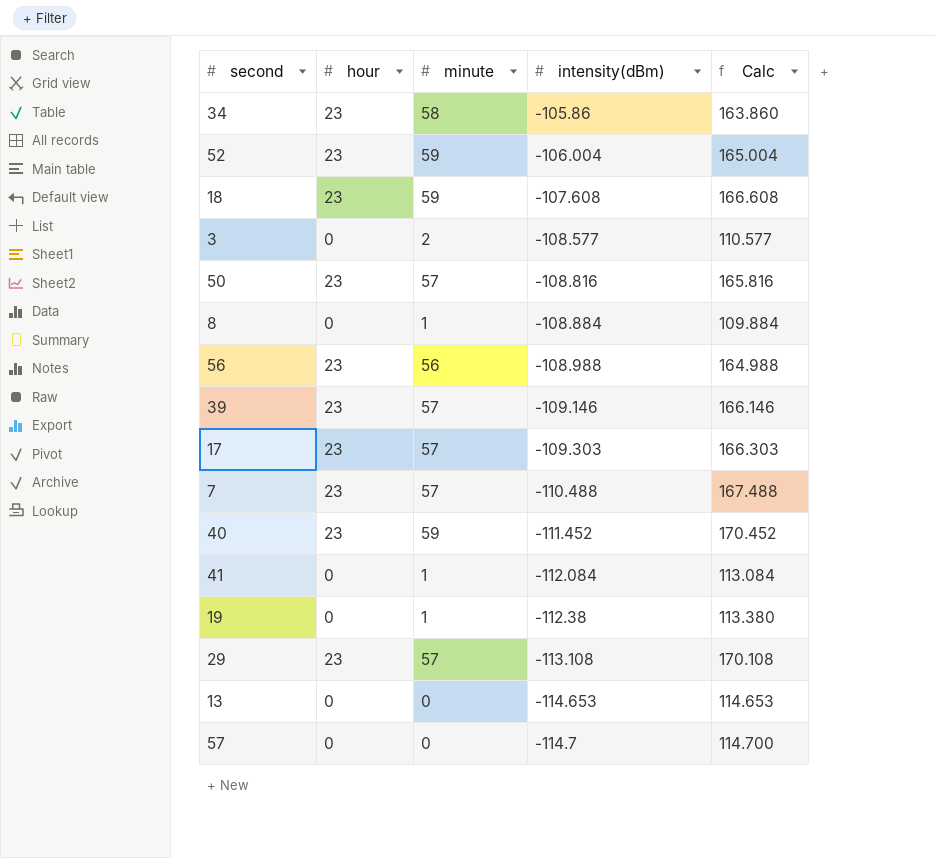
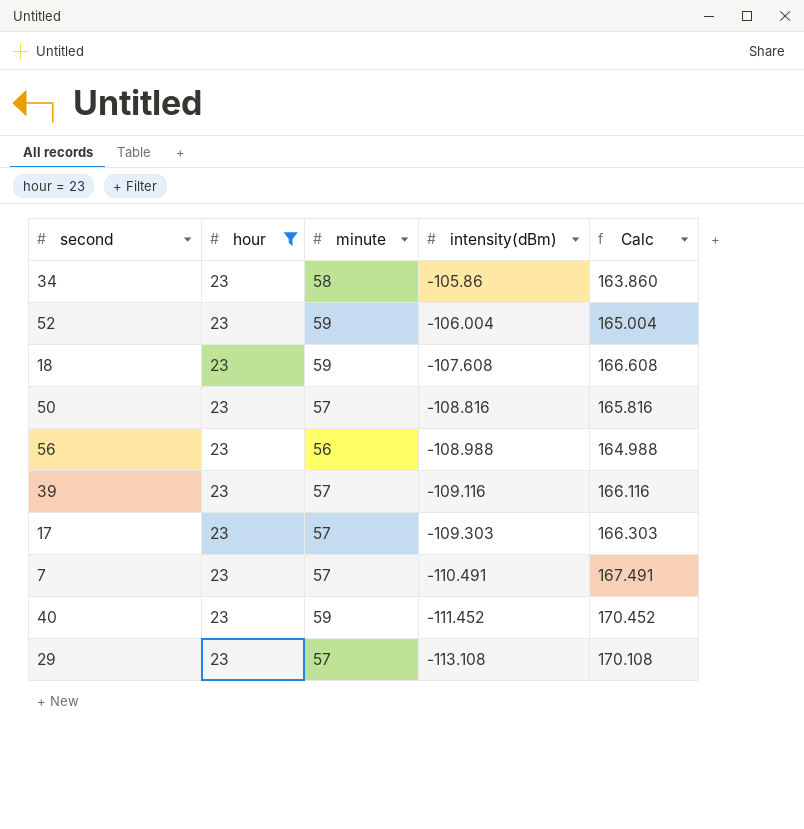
filter: none -> hour = 23
39 | intensity(dBm): -109.146 -> -109.116
39 | Calc: 166.146 -> 166.116
7 | intensity(dBm): -110.488 -> -110.491
7 | Calc: 167.488 -> 167.491

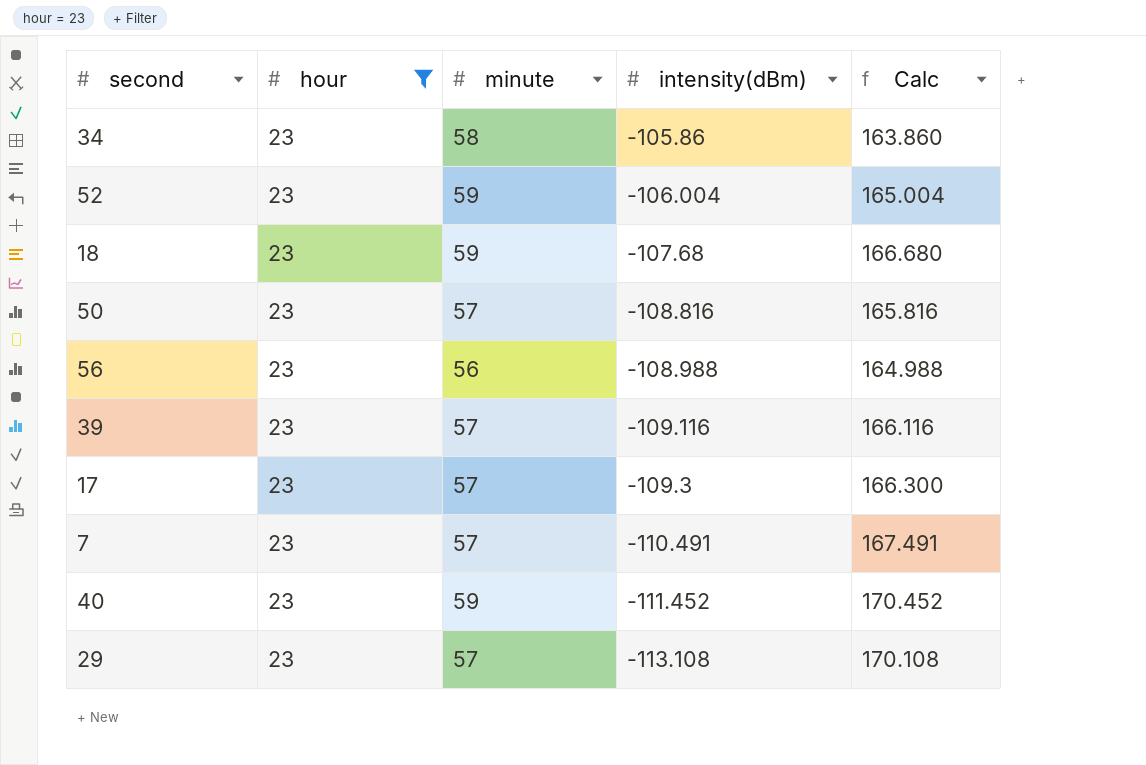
18 | intensity(dBm): -107.608 -> -107.68
18 | Calc: 166.608 -> 166.680
17 | intensity(dBm): -109.303 -> -109.3
17 | Calc: 166.303 -> 166.300

